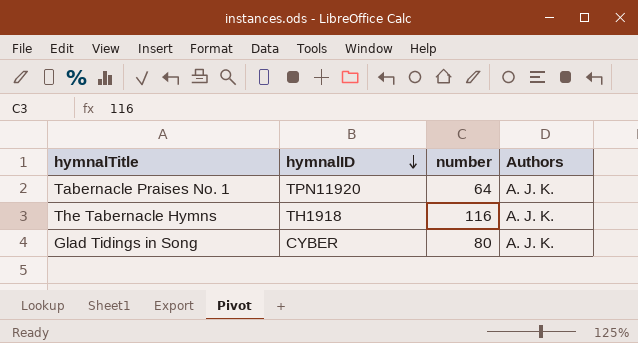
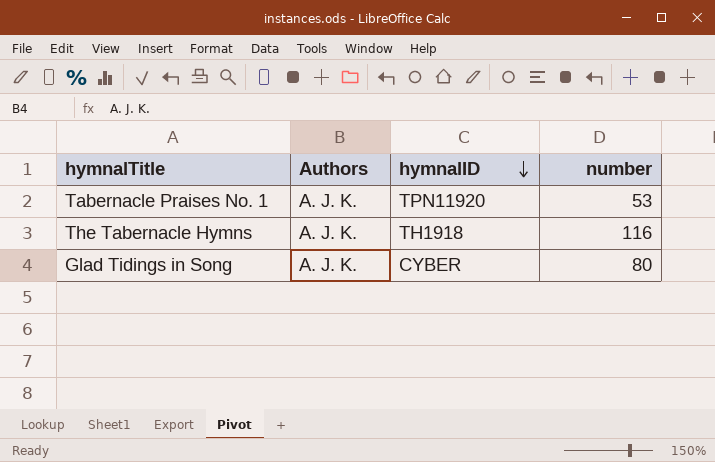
column Authors | position: 4 -> 2
Tabernacle Praises No. 1 | number: 64 -> 53

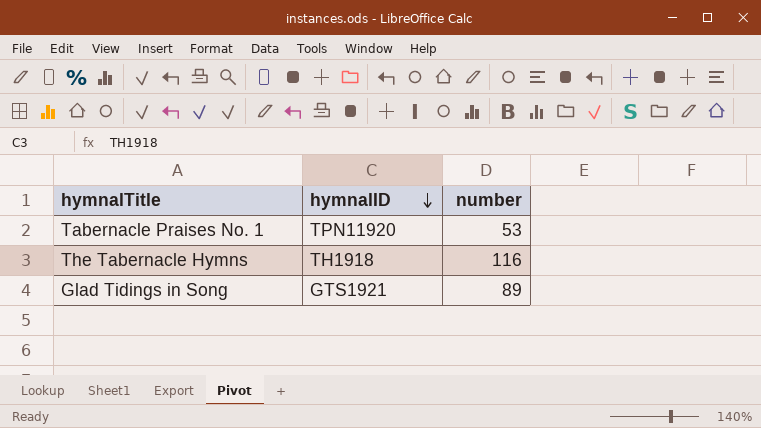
column Authors | position: 2 -> none
Glad Tidings in Song | hymnalID: CYBER -> GTS1921
Glad Tidings in Song | number: 80 -> 89

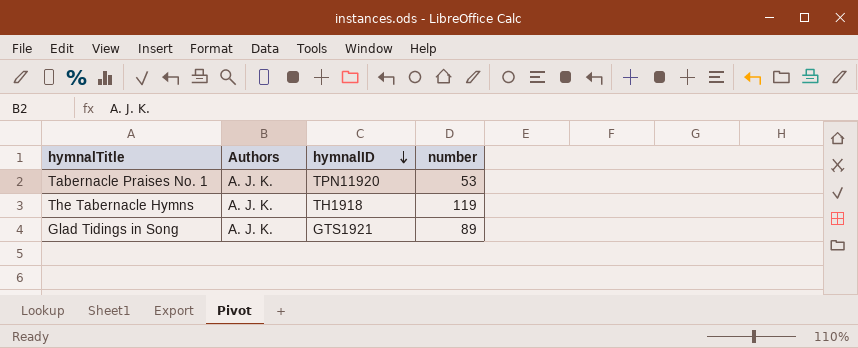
column Authors | position: none -> 2
The Tabernacle Hymns | number: 116 -> 119

